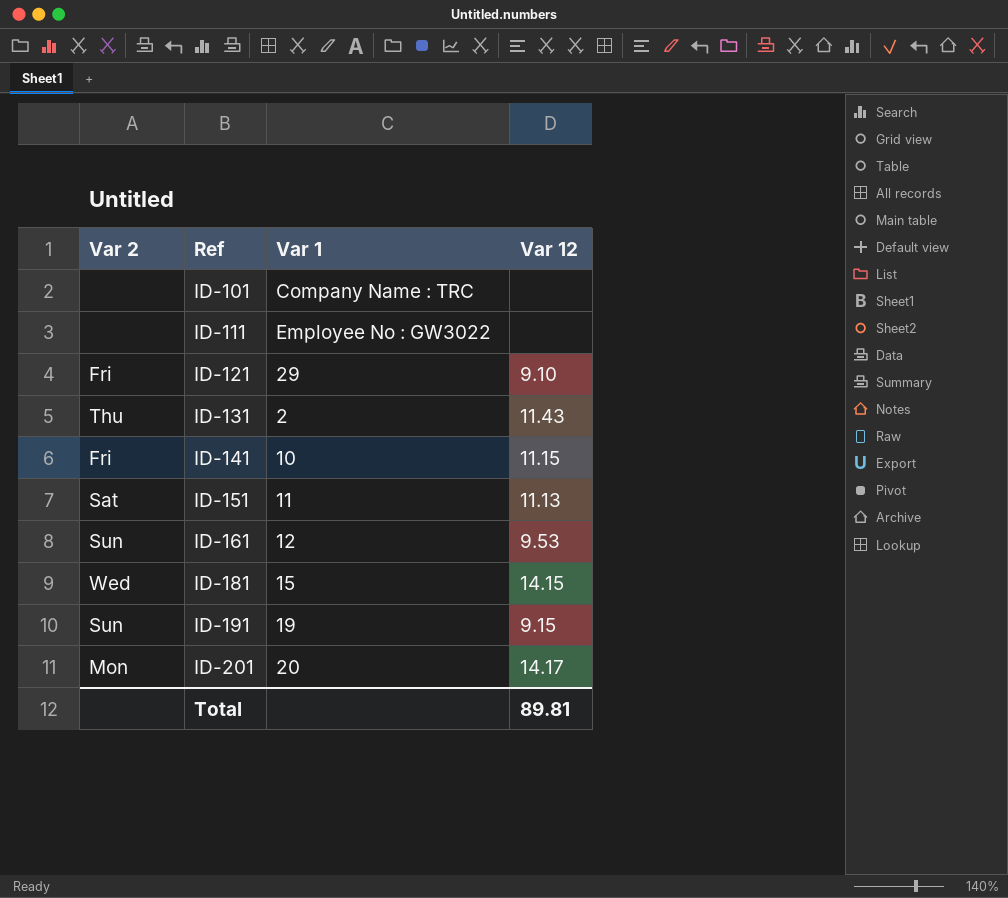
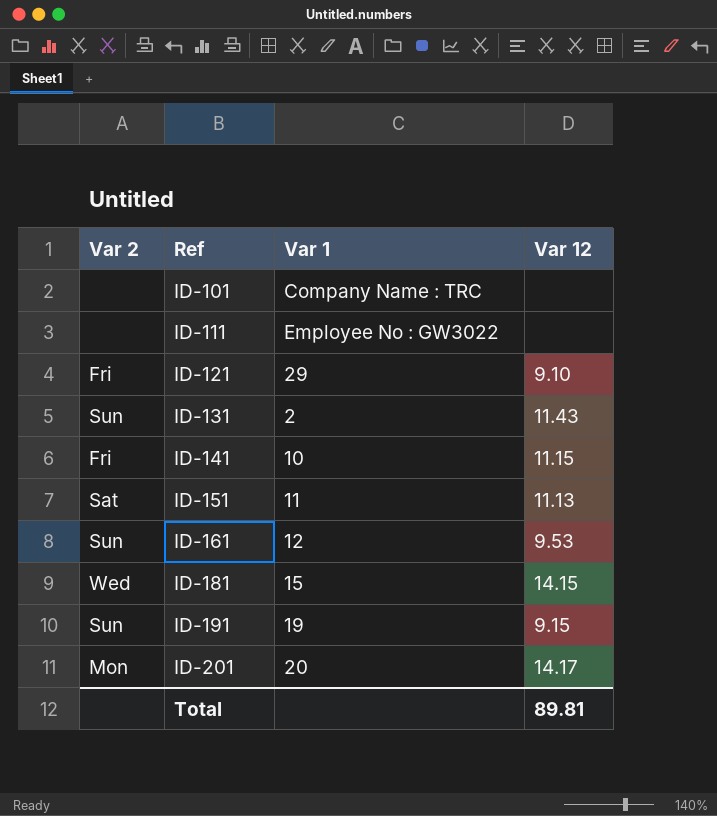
ID-131 | Var 2: Thu -> Sun

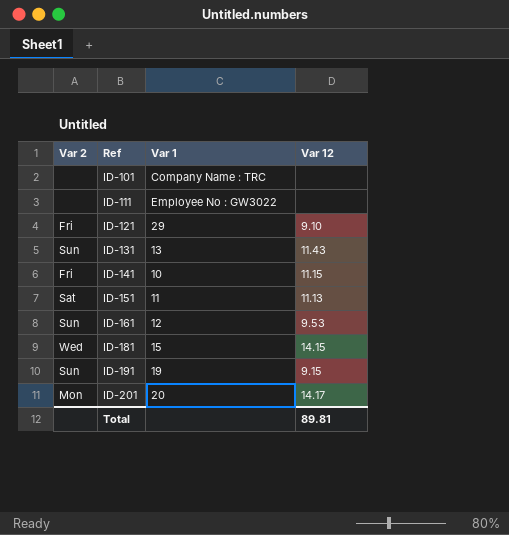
ID-131 | Var 1: 2 -> 13

